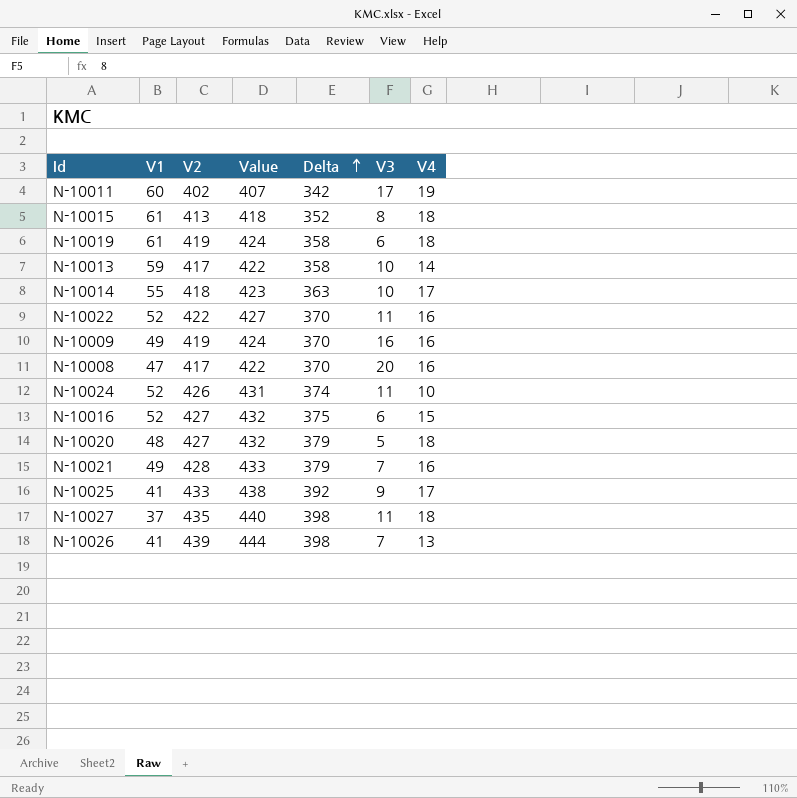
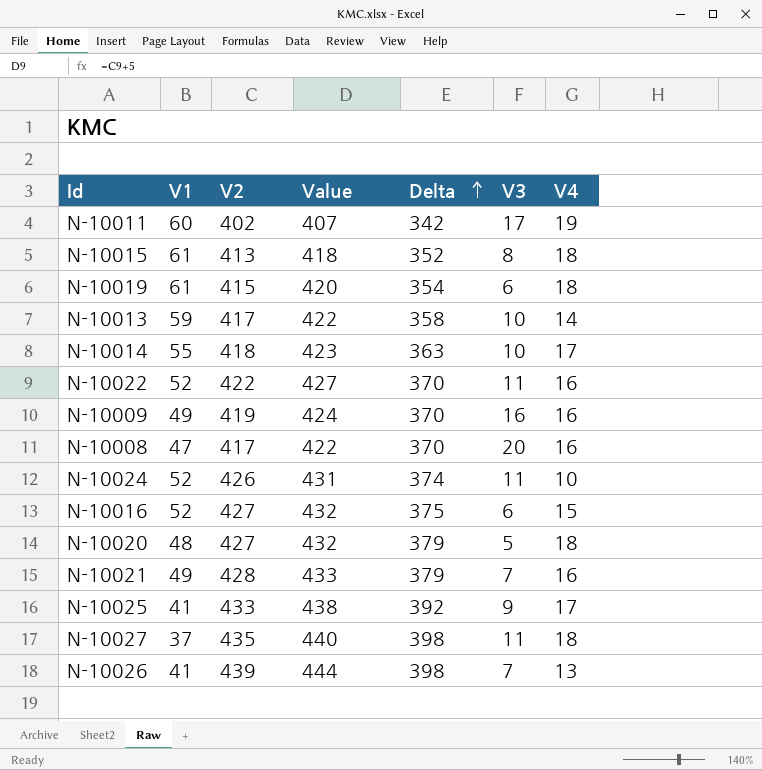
N-10019 | V2: 419 -> 415
N-10019 | Value: 424 -> 420
N-10019 | Delta: 358 -> 354

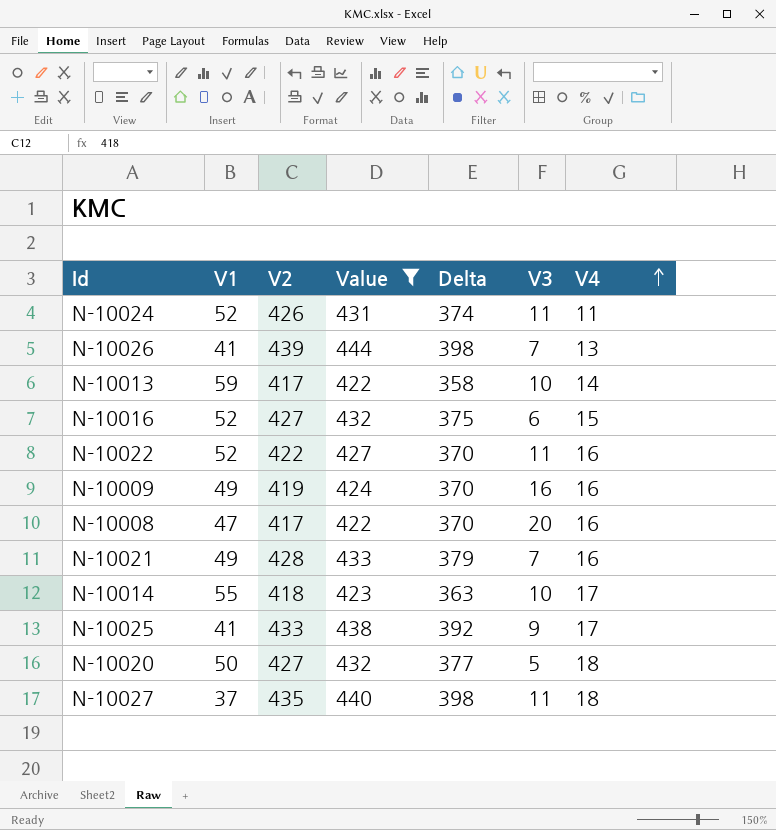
filter: none -> Value >= 422
row order: Delta ascending -> V4 ascending
N-10024 | V4: 10 -> 11
N-10020 | V1: 48 -> 50
N-10020 | Delta: 379 -> 377

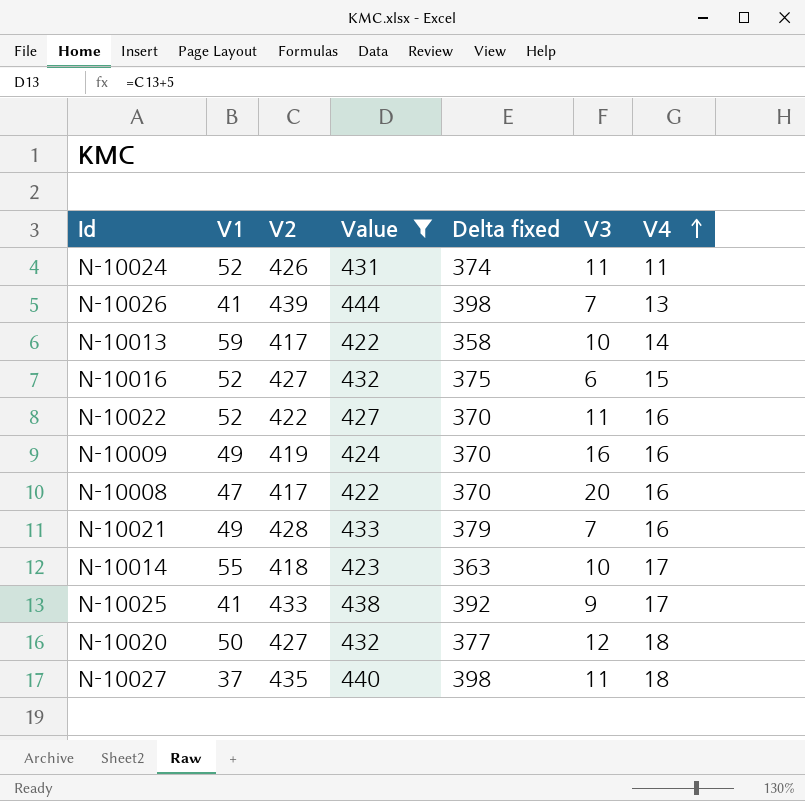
column name: Delta -> Delta fixed
N-10020 | V3: 5 -> 12

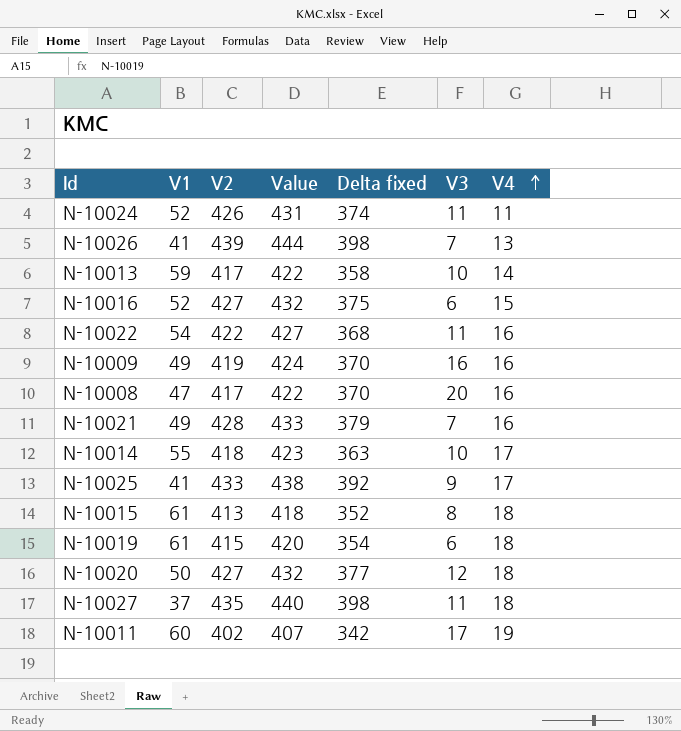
filter: Value >= 422 -> none
N-10022 | V1: 52 -> 54
N-10022 | Delta fixed: 370 -> 368

